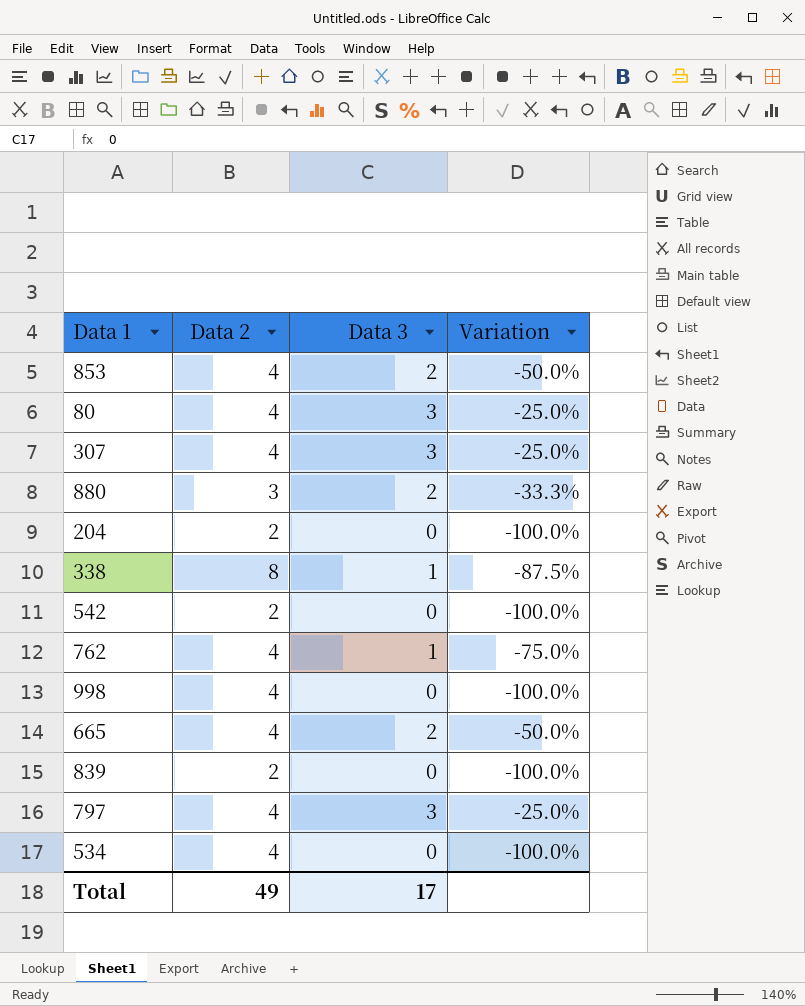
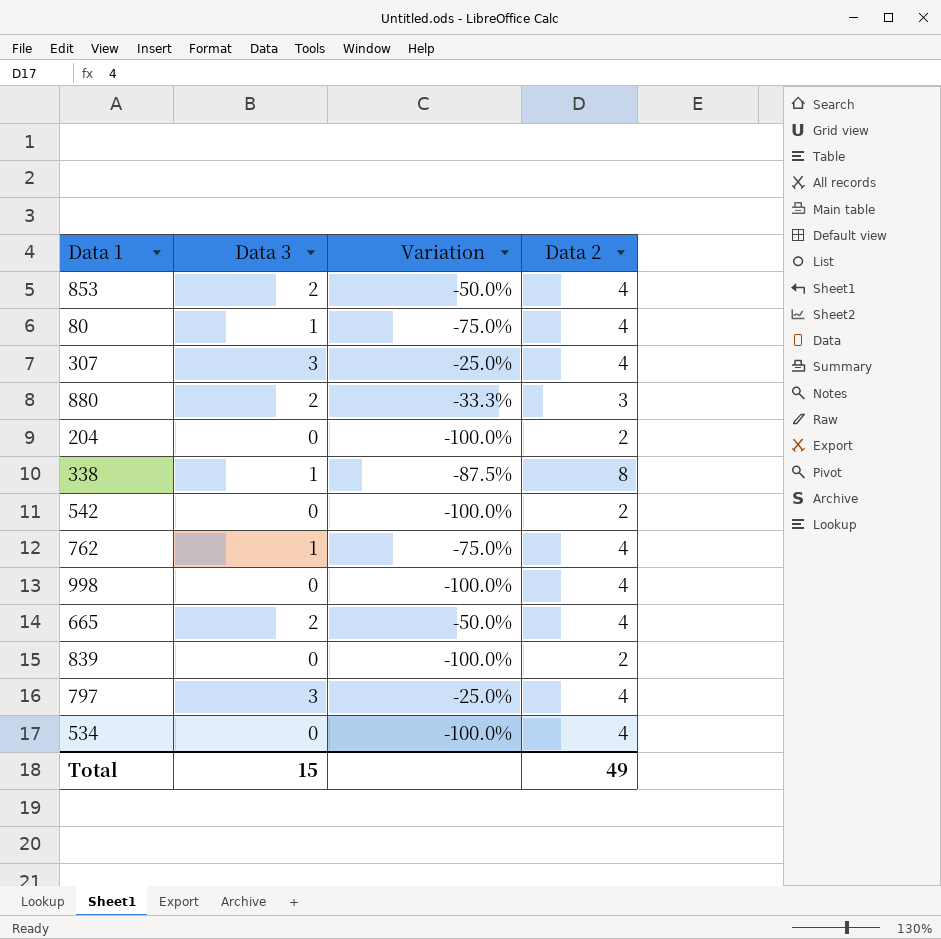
column Data 2 | position: 2 -> 4
80 | Data 3: 3 -> 1
80 | Variation: -25.0% -> -75.0%
Total | Data 3: 17 -> 15

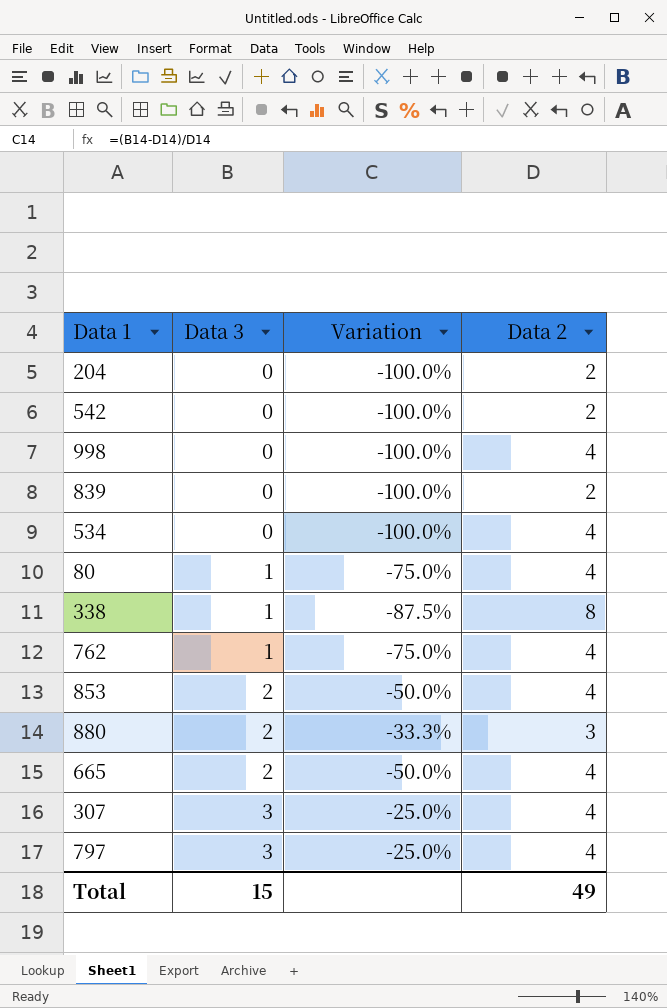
row order: none -> Data 3 ascending

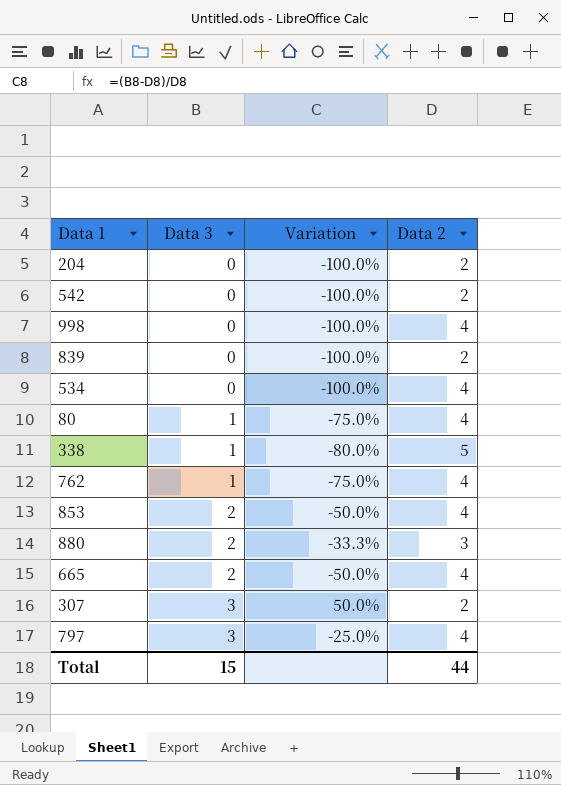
338 | Variation: -87.5% -> -80.0%
338 | Data 2: 8 -> 5
307 | Variation: -25.0% -> 50.0%
307 | Data 2: 4 -> 2
Total | Data 2: 49 -> 44

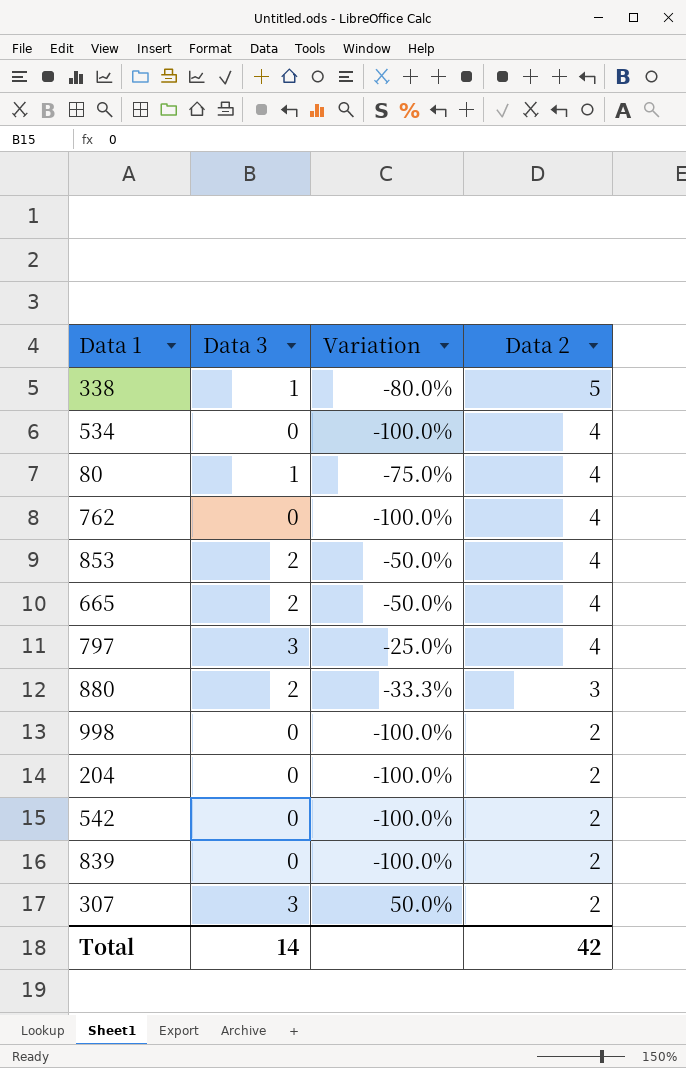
row order: Data 3 ascending -> Data 2 descending
762 | Data 3: 1 -> 0
762 | Variation: -75.0% -> -100.0%
998 | Data 2: 4 -> 2
Total | Data 3: 15 -> 14
Total | Data 2: 44 -> 42

